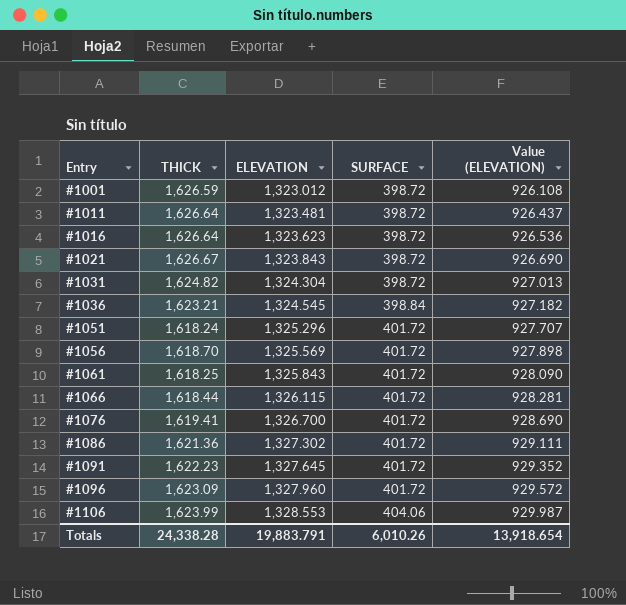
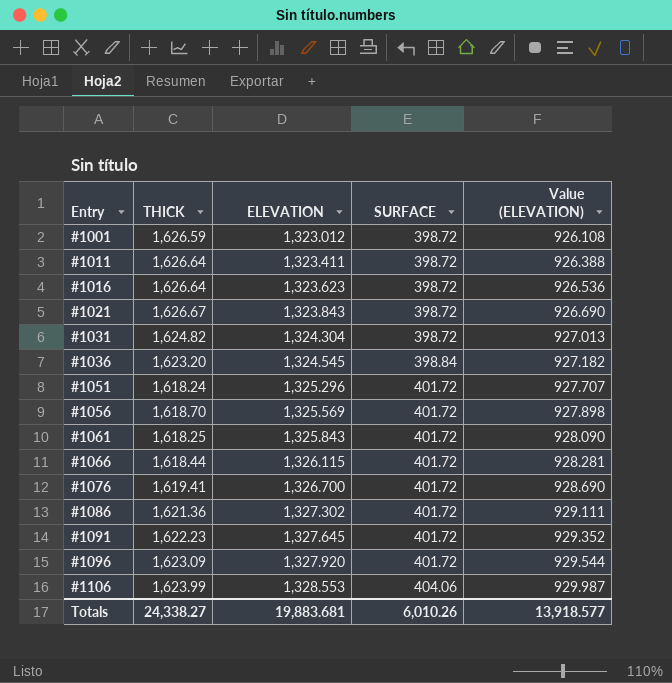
#1011 | ELEVATION: 1,323.481 -> 1,323.411
#1011 | Value (ELEVATION): 926.437 -> 926.388
#1036 | THICK: 1,623.21 -> 1,623.20
#1096 | ELEVATION: 1,327.960 -> 1,327.920
#1096 | Value (ELEVATION): 929.572 -> 929.544
Totals | THICK: 24,338.28 -> 24,338.27
Totals | ELEVATION: 19,883.791 -> 19,883.681
Totals | Value (ELEVATION): 13,918.654 -> 13,918.577

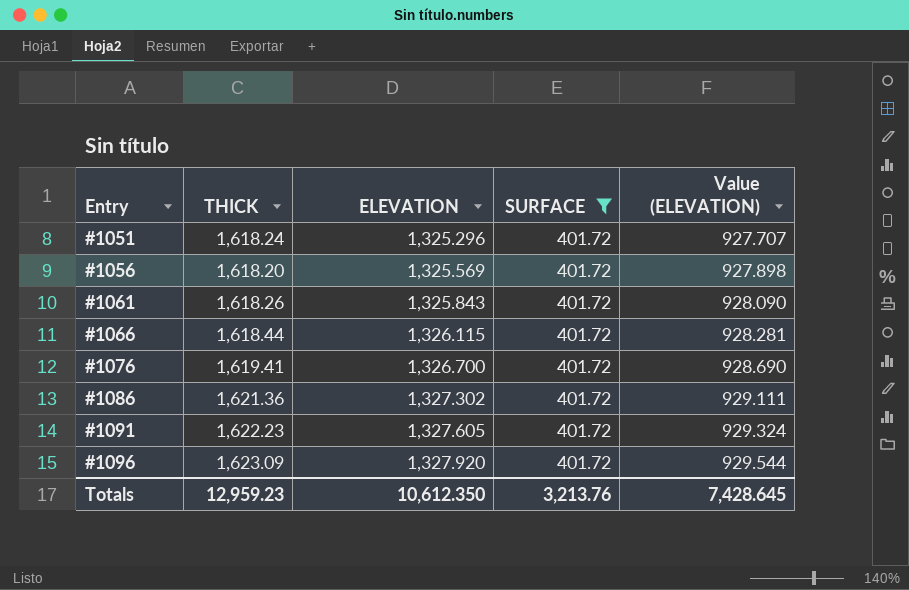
filter: none -> SURFACE = 401.72
#1056 | THICK: 1,618.70 -> 1,618.20
#1061 | THICK: 1,618.25 -> 1,618.26
#1091 | ELEVATION: 1,327.645 -> 1,327.605
#1091 | Value (ELEVATION): 929.352 -> 929.324
Totals | THICK: 24,338.27 -> 12,959.23
Totals | ELEVATION: 19,883.681 -> 10,612.350
Totals | SURFACE: 6,010.26 -> 3,213.76
Totals | Value (ELEVATION): 13,918.577 -> 7,428.645

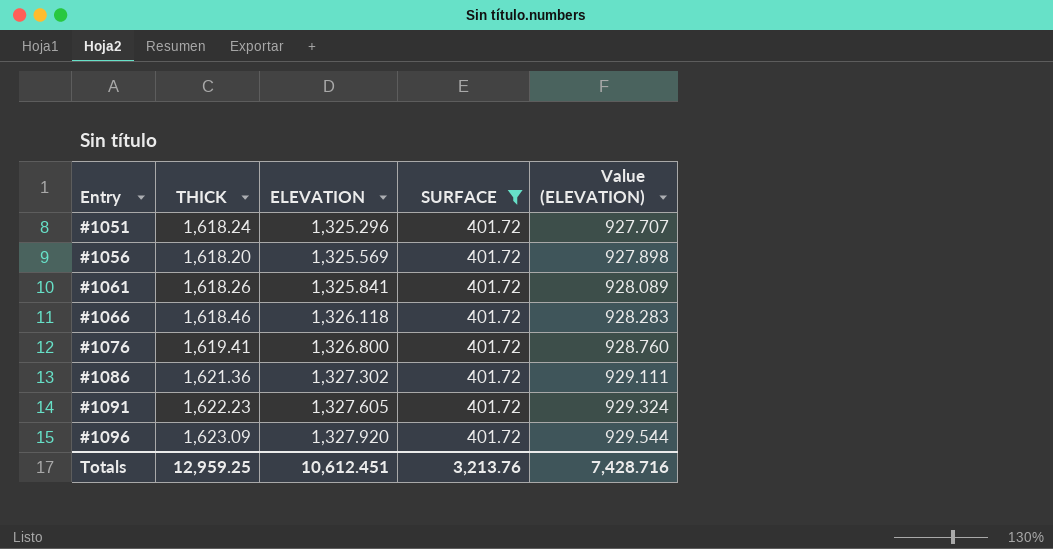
#1061 | ELEVATION: 1,325.843 -> 1,325.841
#1061 | Value (ELEVATION): 928.090 -> 928.089
#1066 | THICK: 1,618.44 -> 1,618.46
#1066 | ELEVATION: 1,326.115 -> 1,326.118
#1066 | Value (ELEVATION): 928.281 -> 928.283
#1076 | ELEVATION: 1,326.700 -> 1,326.800
#1076 | Value (ELEVATION): 928.690 -> 928.760
Totals | THICK: 12,959.23 -> 12,959.25
Totals | ELEVATION: 10,612.350 -> 10,612.451
Totals | Value (ELEVATION): 7,428.645 -> 7,428.716

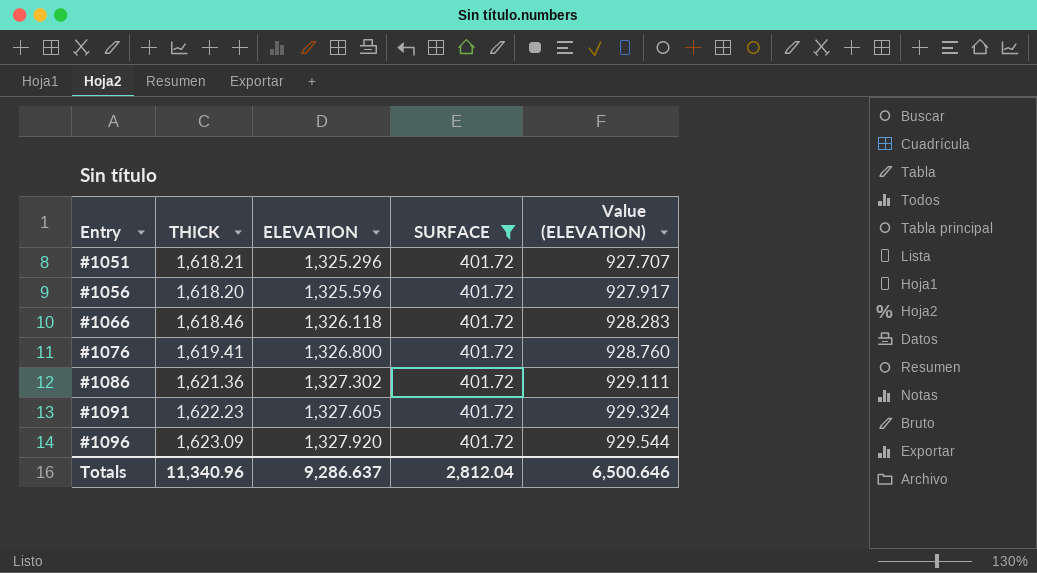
row #1061: 1,618.26 | 1,325.841 | 401.72 | 928.089 -> none
#1051 | THICK: 1,618.24 -> 1,618.21
#1056 | ELEVATION: 1,325.569 -> 1,325.596
#1056 | Value (ELEVATION): 927.898 -> 927.917
Totals | THICK: 12,959.25 -> 11,340.96
Totals | ELEVATION: 10,612.451 -> 9,286.637
Totals | SURFACE: 3,213.76 -> 2,812.04
Totals | Value (ELEVATION): 7,428.716 -> 6,500.646

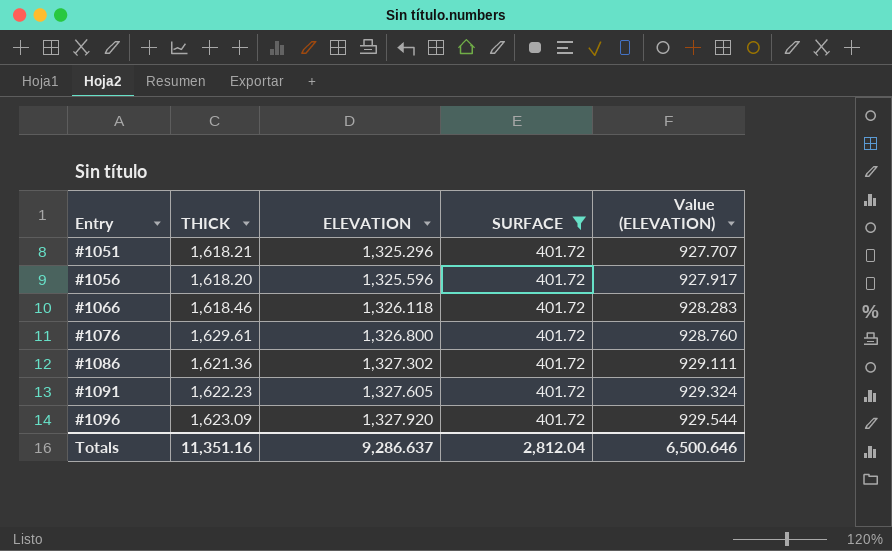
#1076 | THICK: 1,619.41 -> 1,629.61
Totals | THICK: 11,340.96 -> 11,351.16

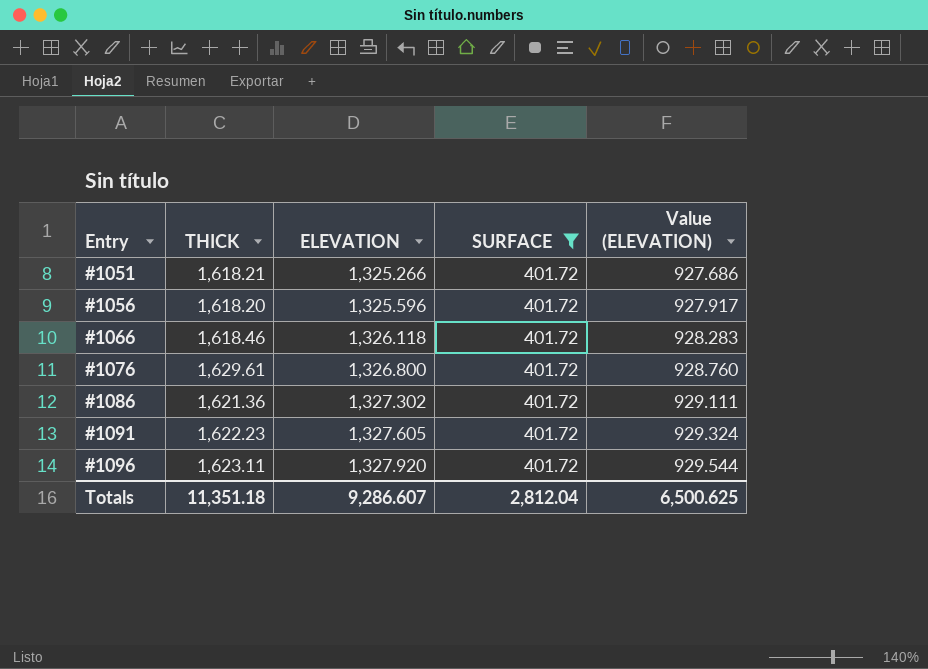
#1051 | ELEVATION: 1,325.296 -> 1,325.266
#1051 | Value (ELEVATION): 927.707 -> 927.686
#1096 | THICK: 1,623.09 -> 1,623.11
Totals | THICK: 11,351.16 -> 11,351.18
Totals | ELEVATION: 9,286.637 -> 9,286.607
Totals | Value (ELEVATION): 6,500.646 -> 6,500.625

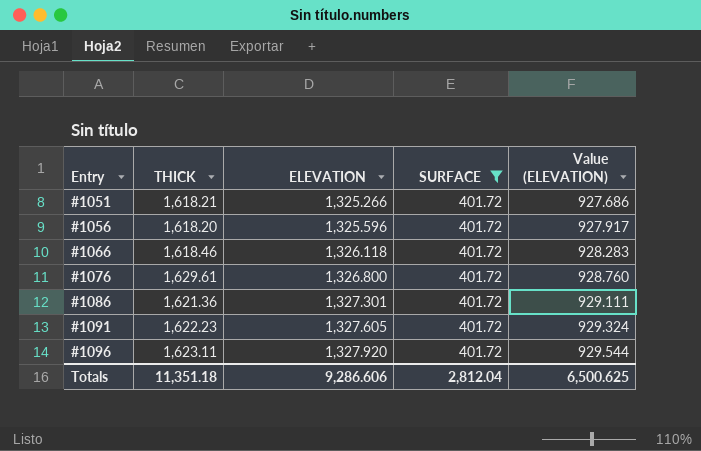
#1086 | ELEVATION: 1,327.302 -> 1,327.301
Totals | ELEVATION: 9,286.607 -> 9,286.606

